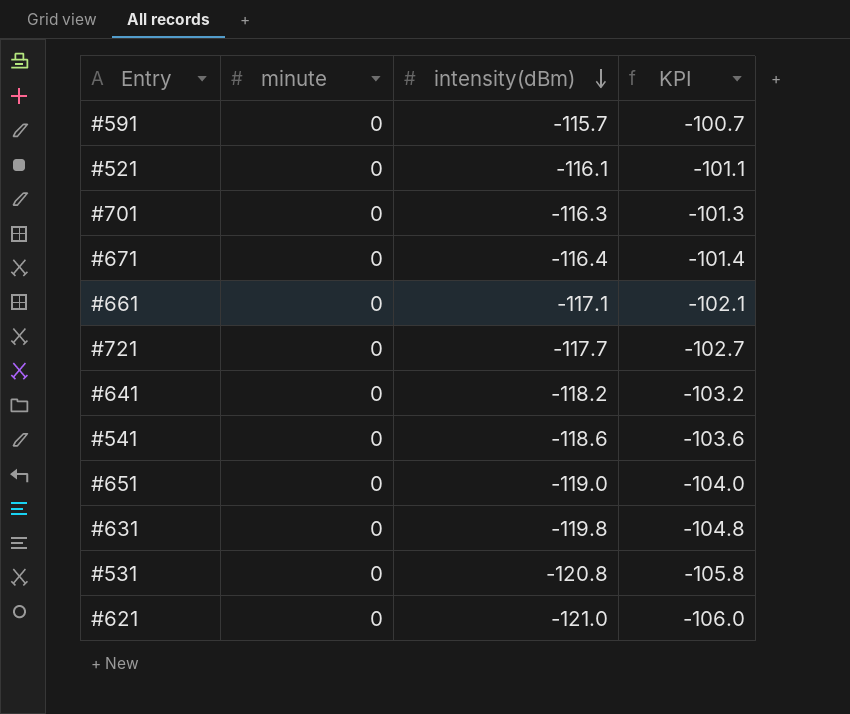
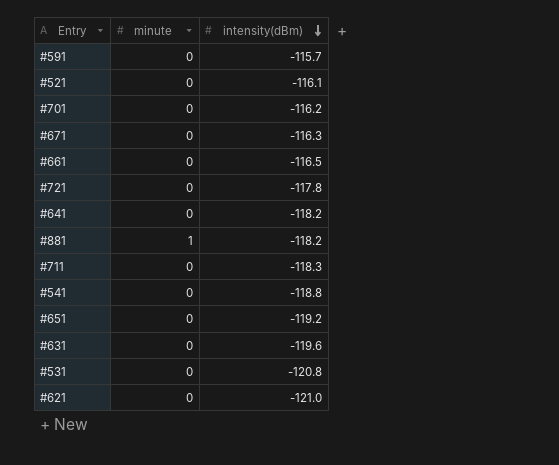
column KPI | formula: [intensity(dBm)] + 15 -> none
#701 | intensity(dBm): -116.3 -> -116.2
#671 | intensity(dBm): -116.4 -> -116.3
#661 | intensity(dBm): -117.1 -> -116.5
#721 | intensity(dBm): -117.7 -> -117.8
row #881: none -> 1 | -118.2
row #711: none -> 0 | -118.3
#541 | intensity(dBm): -118.6 -> -118.8
#651 | intensity(dBm): -119.0 -> -119.2
#631 | intensity(dBm): -119.8 -> -119.6

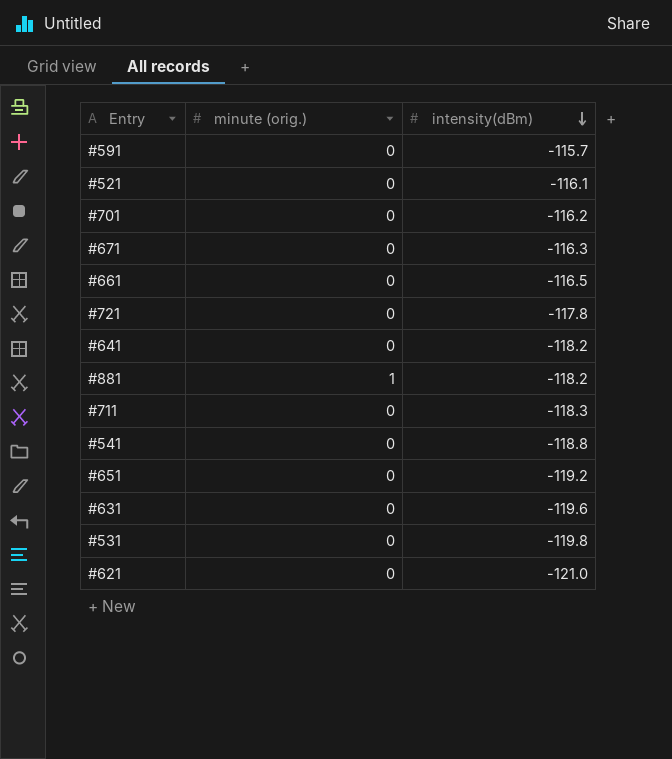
column name: minute -> minute (orig.)
#531 | intensity(dBm): -120.8 -> -119.8

